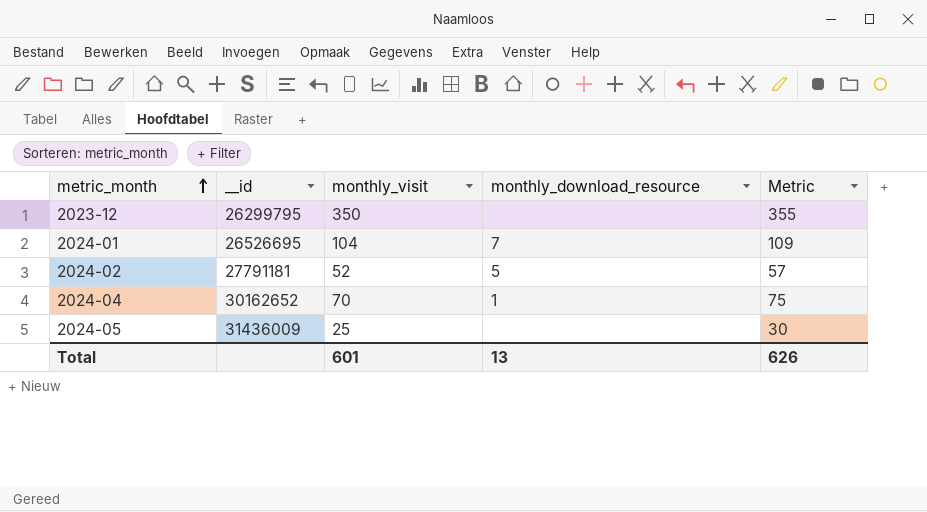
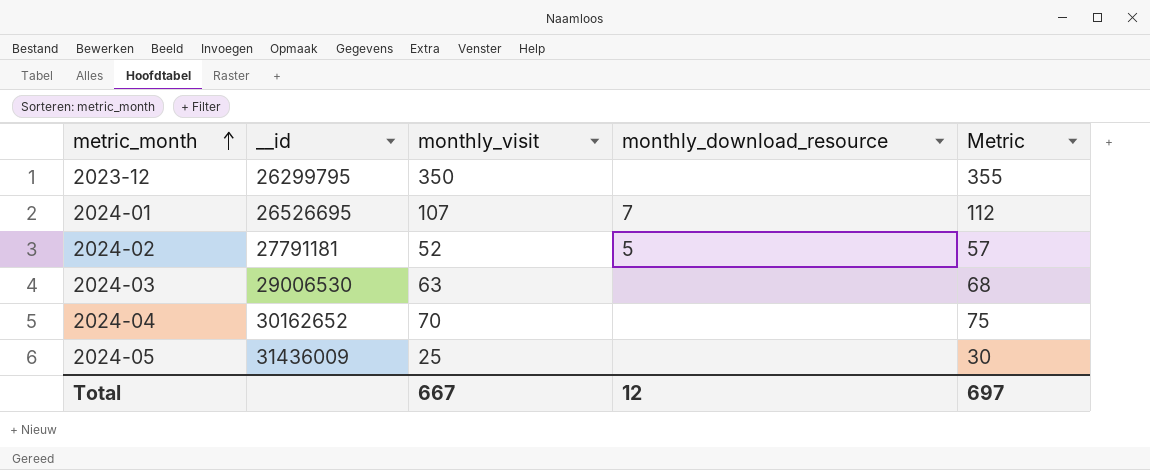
2024-01 | monthly_visit: 104 -> 107
2024-01 | Metric: 109 -> 112
row 2024-03: none -> 29006530 | 63 | none | 68
2024-04 | monthly_download_resource: 1 -> none
Total | monthly_visit: 601 -> 667
Total | monthly_download_resource: 13 -> 12
Total | Metric: 626 -> 697

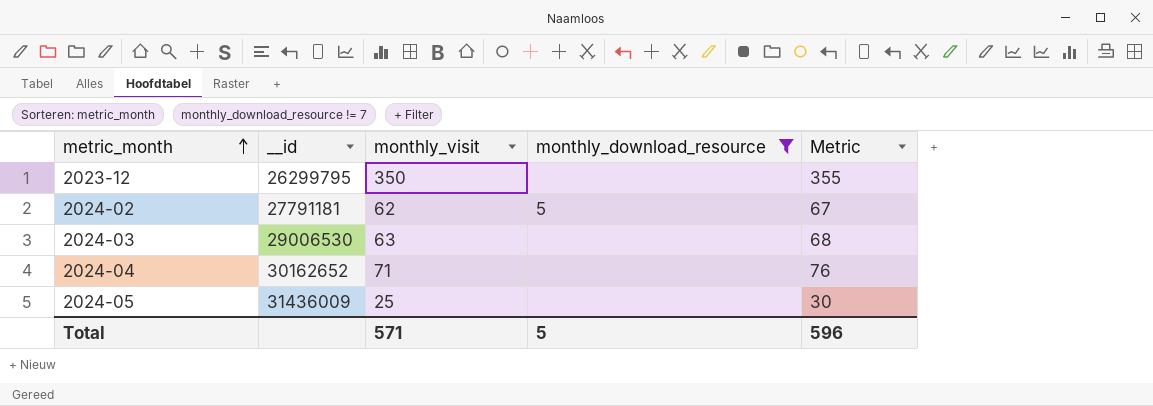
filter: none -> monthly_download_resource != 7
2024-02 | monthly_visit: 52 -> 62
2024-02 | Metric: 57 -> 67
2024-04 | monthly_visit: 70 -> 71
2024-04 | Metric: 75 -> 76
Total | monthly_visit: 667 -> 571
Total | monthly_download_resource: 12 -> 5
Total | Metric: 697 -> 596

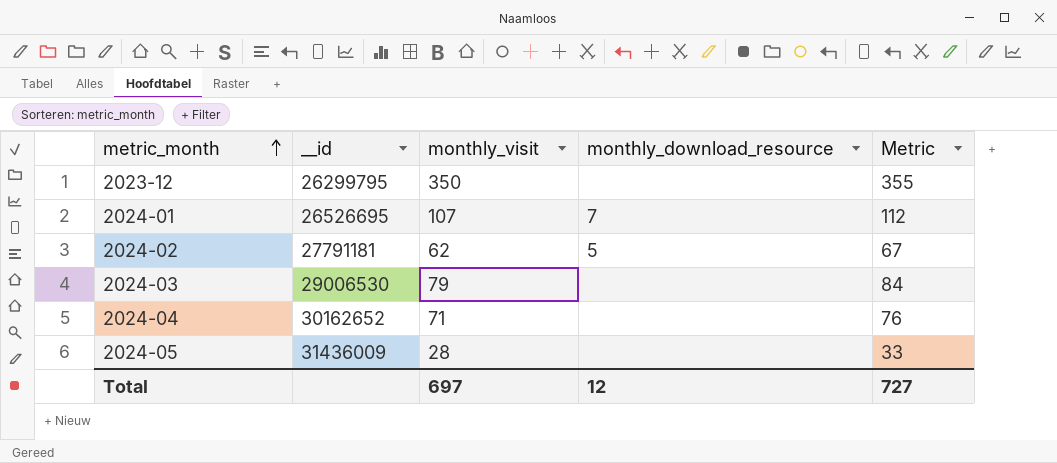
filter: monthly_download_resource != 7 -> none
2024-03 | monthly_visit: 63 -> 79
2024-03 | Metric: 68 -> 84
2024-05 | monthly_visit: 25 -> 28
2024-05 | Metric: 30 -> 33
Total | monthly_visit: 571 -> 697
Total | monthly_download_resource: 5 -> 12
Total | Metric: 596 -> 727

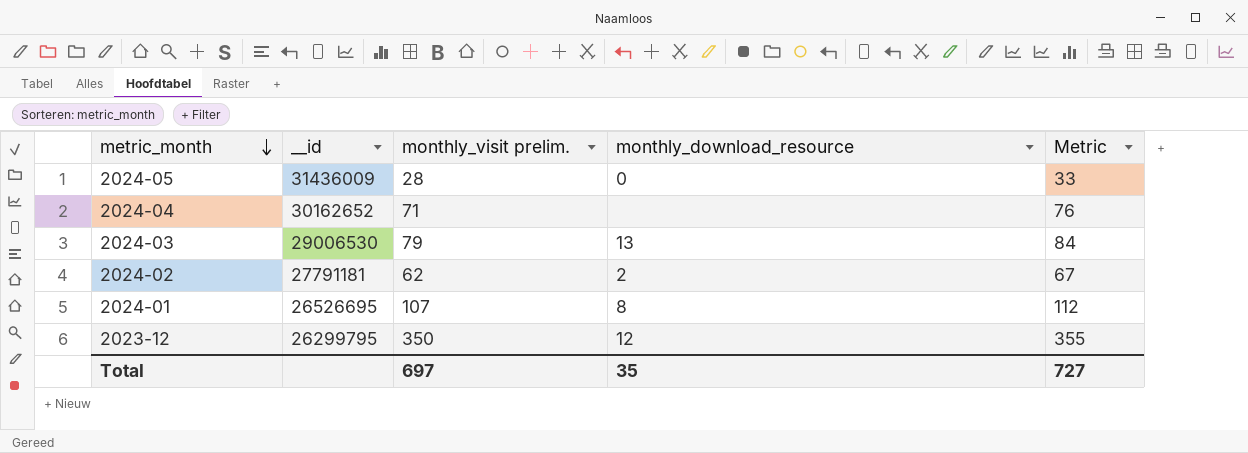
row order: metric_month ascending -> metric_month descending
column name: monthly_visit -> monthly_visit prelim.
2024-05 | monthly_download_resource: none -> 0
2024-03 | monthly_download_resource: none -> 13
2024-02 | monthly_download_resource: 5 -> 2
2024-01 | monthly_download_resource: 7 -> 8
2023-12 | monthly_download_resource: none -> 12
Total | monthly_download_resource: 12 -> 35

